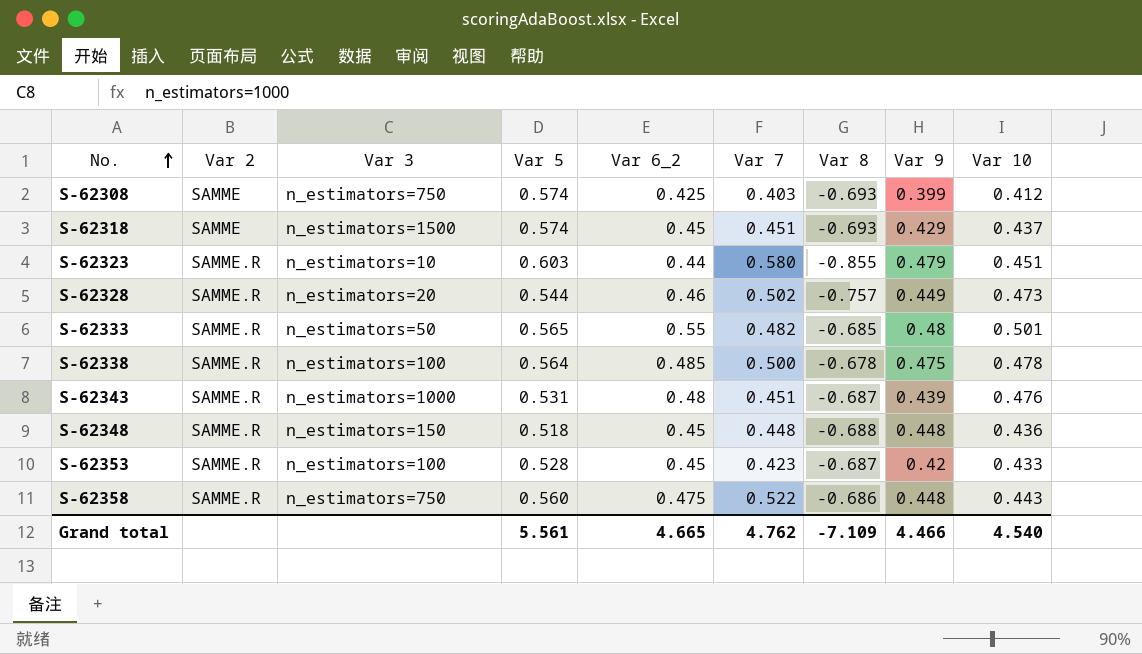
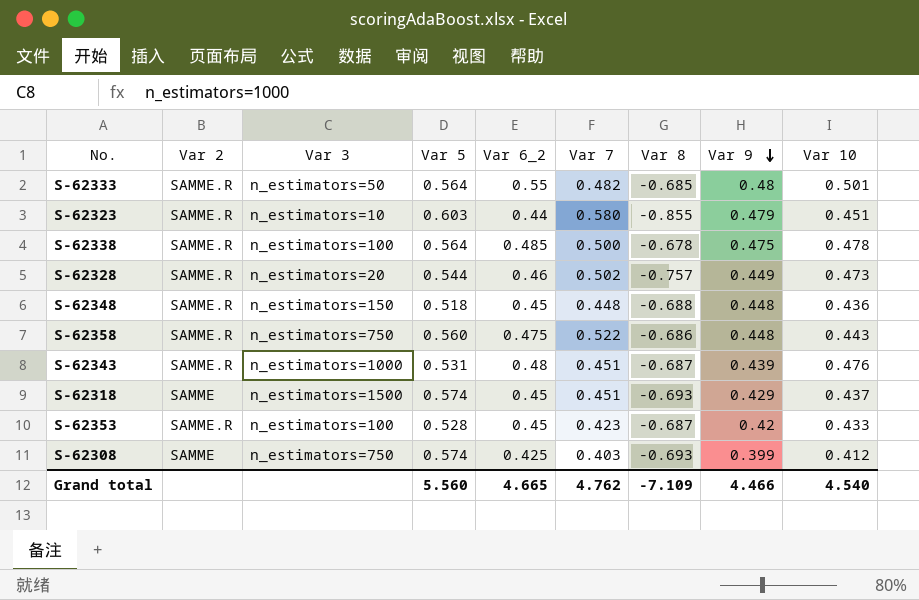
row order: No. ascending -> Var 9 descending
S-62333 | Var 5: 0.565 -> 0.564
Grand total | Var 5: 5.561 -> 5.560

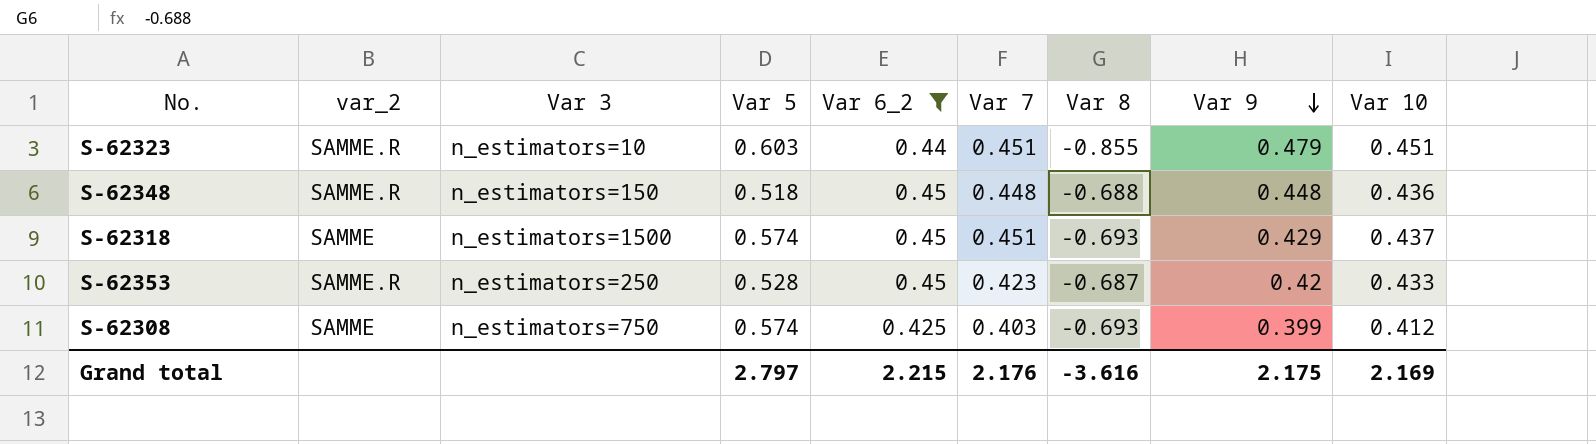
filter: none -> Var 6_2 <= 0.45
column name: Var 2 -> var_2
S-62323 | Var 7: 0.580 -> 0.451
S-62353 | Var 3: n_estimators=100 -> n_estimators=250
Grand total | Var 5: 5.560 -> 2.797
Grand total | Var 6_2: 4.665 -> 2.215
Grand total | Var 7: 4.762 -> 2.176
Grand total | Var 8: -7.109 -> -3.616
Grand total | Var 9: 4.466 -> 2.175
Grand total | Var 10: 4.540 -> 2.169

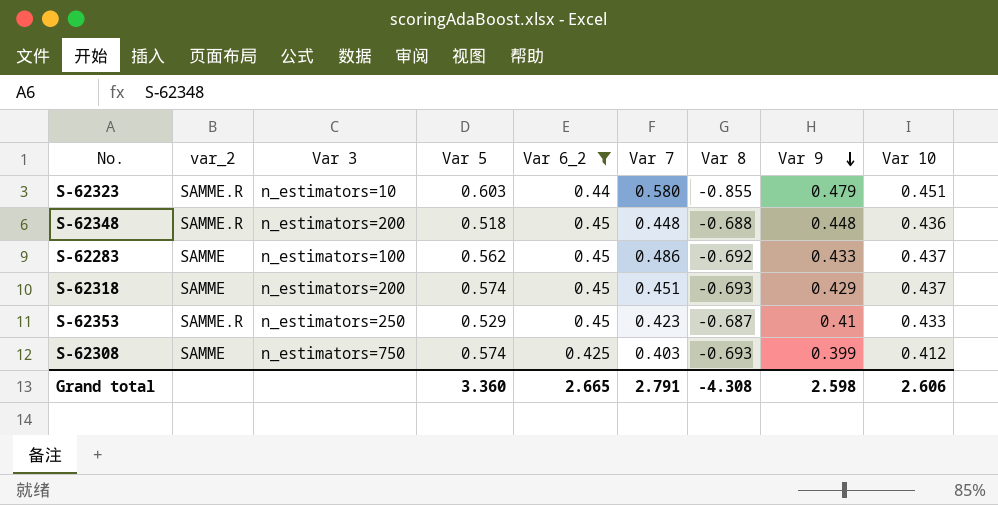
S-62323 | Var 7: 0.451 -> 0.580
S-62348 | Var 3: n_estimators=150 -> n_estimators=200
row S-62283: none -> SAMME | n_estimators=100 | 0.562 | 0.45 | 0.486 | -0.692 | 0.433 | 0.437
S-62318 | Var 3: n_estimators=1500 -> n_estimators=200
S-62353 | Var 5: 0.528 -> 0.529
S-62353 | Var 9: 0.42 -> 0.41
Grand total | Var 5: 2.797 -> 3.360
Grand total | Var 6_2: 2.215 -> 2.665
Grand total | Var 7: 2.176 -> 2.791
Grand total | Var 8: -3.616 -> -4.308
Grand total | Var 9: 2.175 -> 2.598
Grand total | Var 10: 2.169 -> 2.606

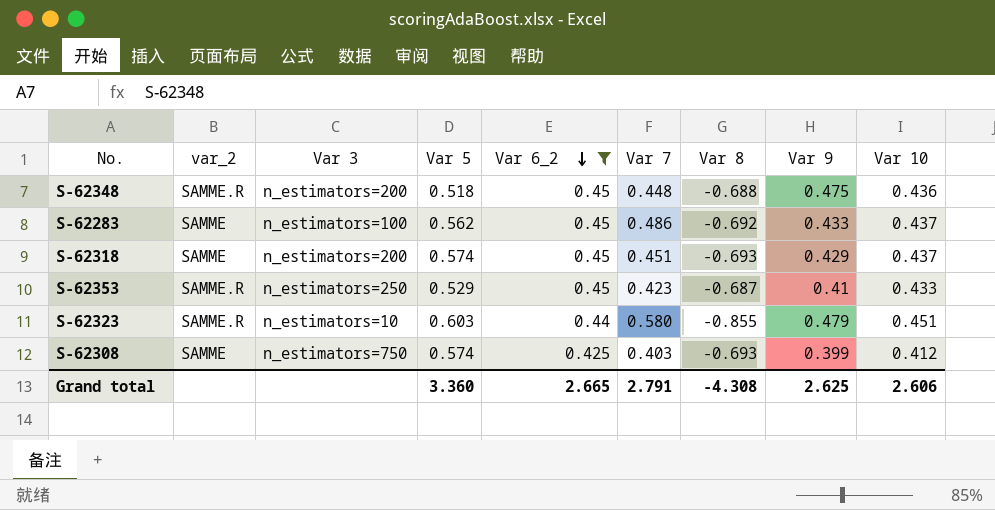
row order: Var 9 descending -> Var 6_2 descending
S-62348 | Var 9: 0.448 -> 0.475
Grand total | Var 9: 2.598 -> 2.625

